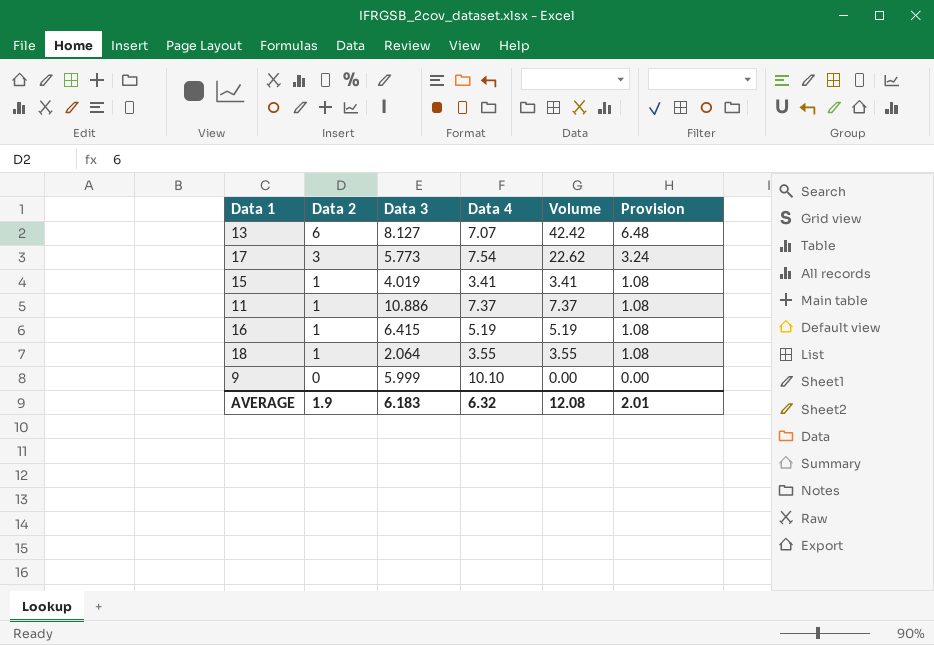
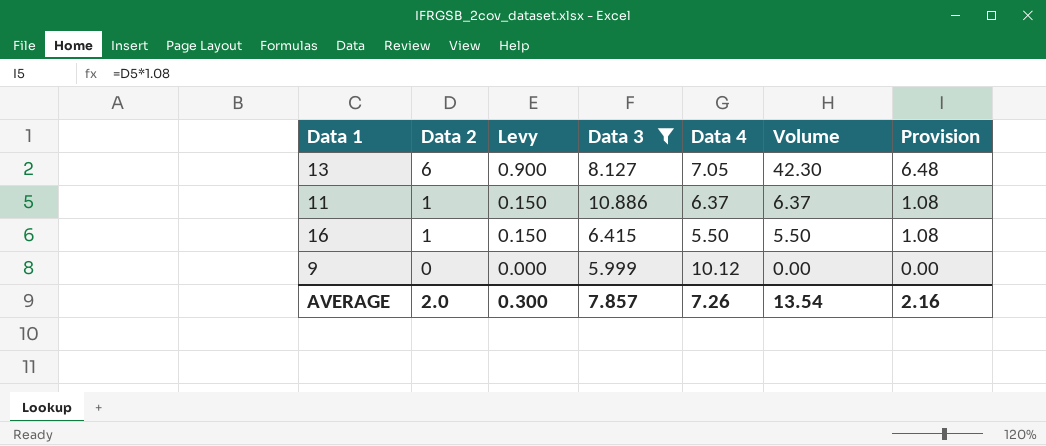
filter: none -> Data 3 >= 5.999
column Levy | formula: none -> [Data 2] * 0.15
13 | Data 4: 7.07 -> 7.05
13 | Volume: 42.42 -> 42.30
11 | Data 4: 7.37 -> 6.37
11 | Volume: 7.37 -> 6.37
16 | Data 4: 5.19 -> 5.50
16 | Volume: 5.19 -> 5.50
9 | Data 4: 10.10 -> 10.12
AVERAGE | Data 2: 1.9 -> 2.0
AVERAGE | Data 3: 6.183 -> 7.857
AVERAGE | Data 4: 6.32 -> 7.26
AVERAGE | Volume: 12.08 -> 13.54
AVERAGE | Provision: 2.01 -> 2.16

